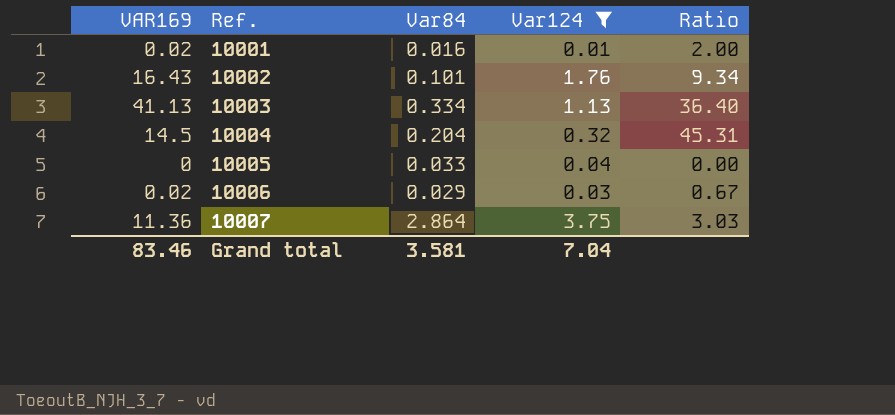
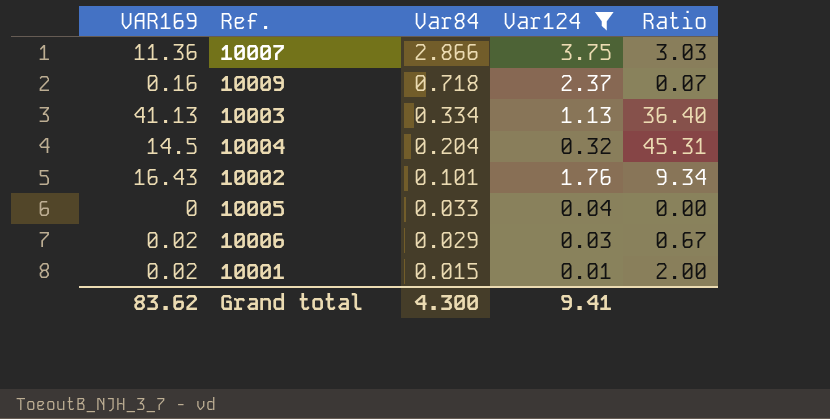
row order: Ref. ascending -> Var84 descending
10007 | Var84: 2.864 -> 2.866
row 10009: none -> 0.16 | 0.718 | 2.37 | 0.07
10001 | Var84: 0.016 -> 0.015
Grand total | VAR169: 83.46 -> 83.62
Grand total | Var84: 3.581 -> 4.300
Grand total | Var124: 7.04 -> 9.41

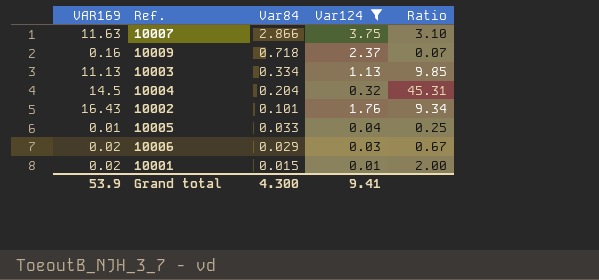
10007 | VAR169: 11.36 -> 11.63
10007 | Ratio: 3.03 -> 3.10
10003 | VAR169: 41.13 -> 11.13
10003 | Ratio: 36.40 -> 9.85
10005 | VAR169: 0 -> 0.01
10005 | Ratio: 0.00 -> 0.25
Grand total | VAR169: 83.62 -> 53.9

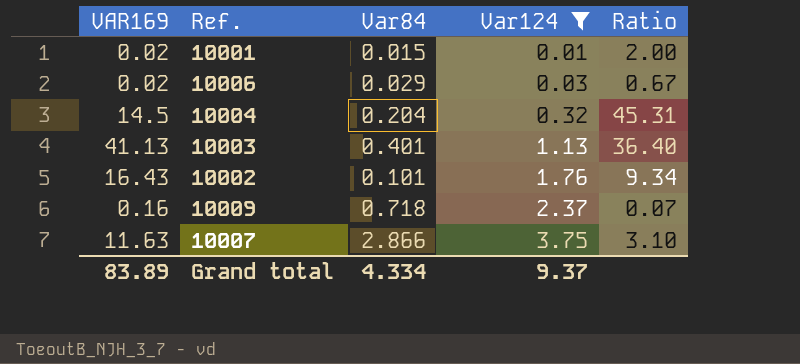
row order: Var84 descending -> Var124 ascending
row 10005: 0.01 | 0.033 | 0.04 | 0.25 -> none
10003 | VAR169: 11.13 -> 41.13
10003 | Var84: 0.334 -> 0.401
10003 | Ratio: 9.85 -> 36.40
Grand total | VAR169: 53.9 -> 83.89
Grand total | Var84: 4.300 -> 4.334
Grand total | Var124: 9.41 -> 9.37

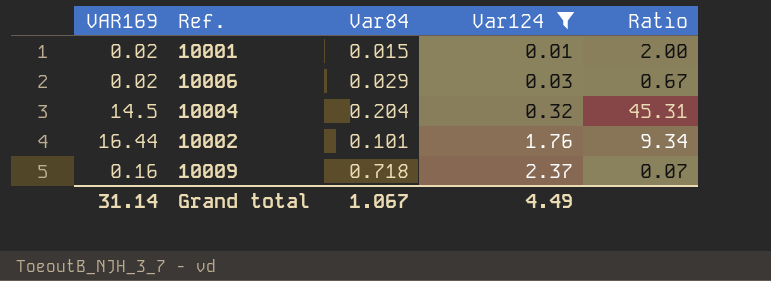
row 10003: 41.13 | 0.401 | 1.13 | 36.40 -> none
row 10007: 11.63 | 2.866 | 3.75 | 3.10 -> none
10002 | VAR169: 16.43 -> 16.44
Grand total | VAR169: 83.89 -> 31.14
Grand total | Var84: 4.334 -> 1.067
Grand total | Var124: 9.37 -> 4.49

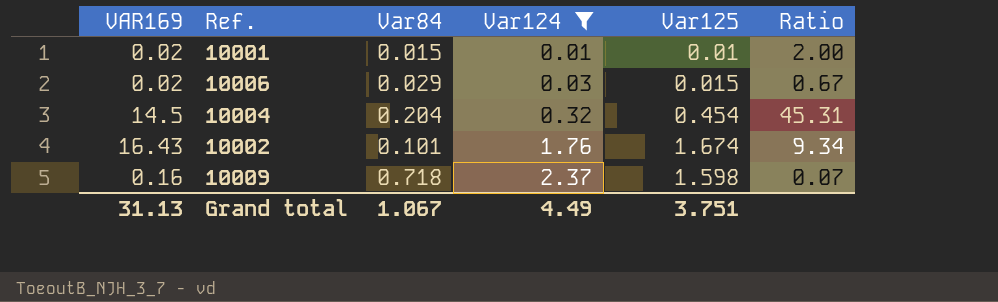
column Var125 | position: none -> 5
10002 | VAR169: 16.44 -> 16.43
Grand total | VAR169: 31.14 -> 31.13

